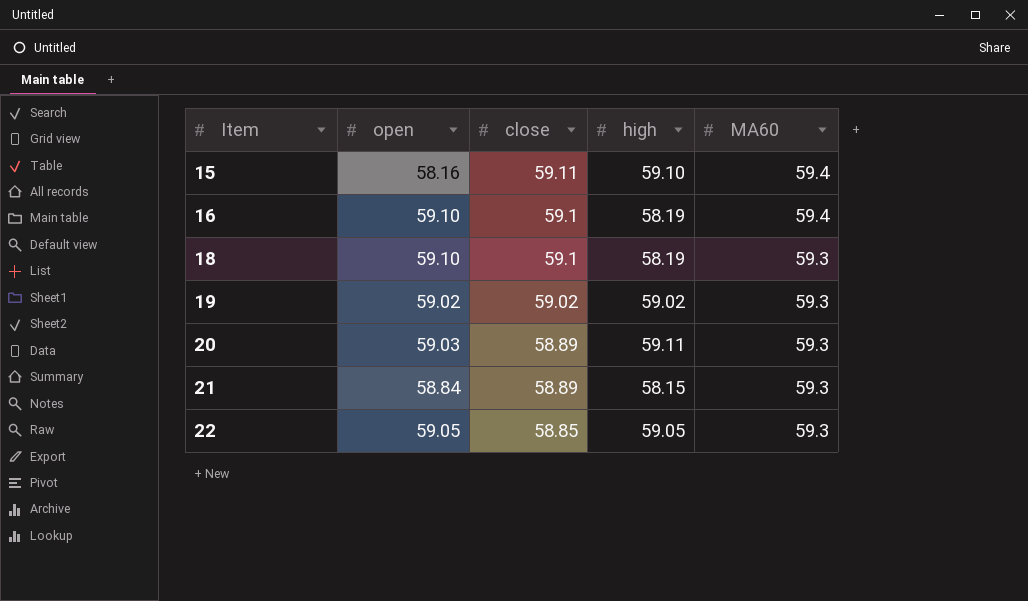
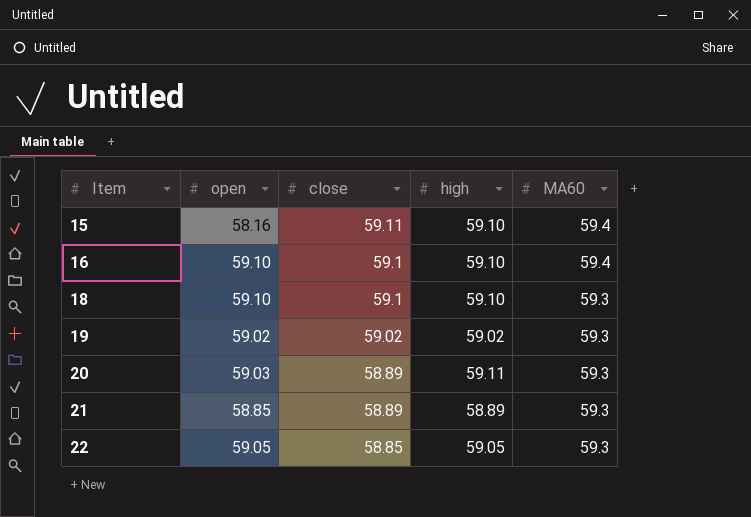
16 | high: 58.19 -> 59.10
18 | high: 58.19 -> 59.10
21 | open: 58.84 -> 58.85
21 | high: 58.15 -> 58.89

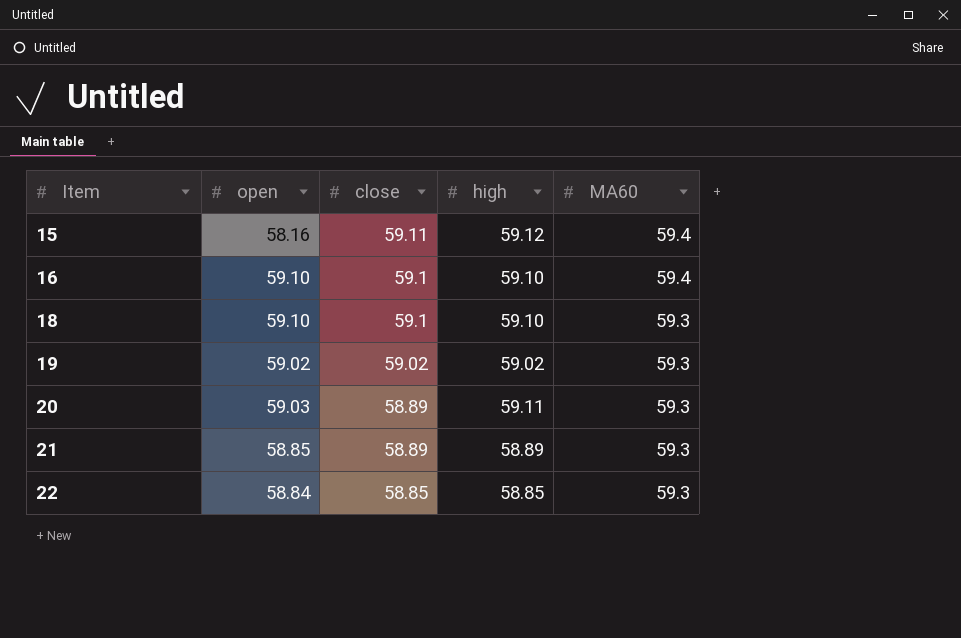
15 | high: 59.10 -> 59.12
22 | open: 59.05 -> 58.84
22 | high: 59.05 -> 58.85

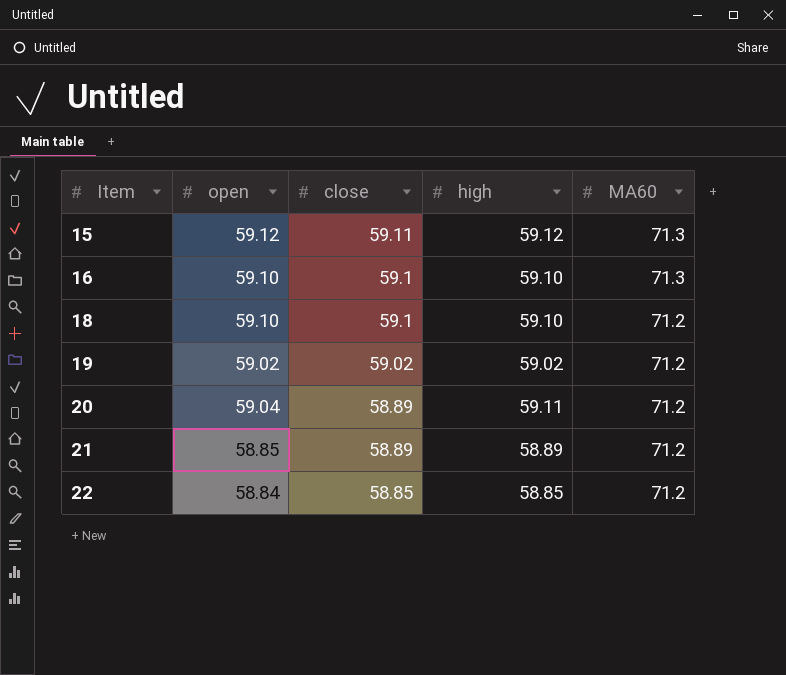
15 | open: 58.16 -> 59.12
15 | MA60: 59.4 -> 71.3
16 | MA60: 59.4 -> 71.3
18 | MA60: 59.3 -> 71.2
19 | MA60: 59.3 -> 71.2
20 | open: 59.03 -> 59.04
20 | MA60: 59.3 -> 71.2
21 | MA60: 59.3 -> 71.2
22 | MA60: 59.3 -> 71.2

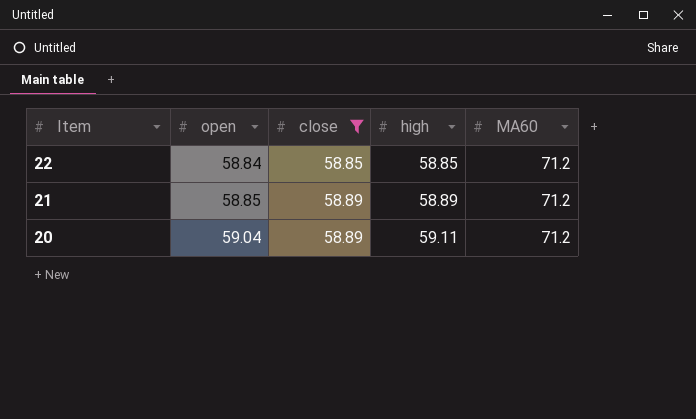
filter: none -> close <= 58.89
row order: Item ascending -> Item descending

